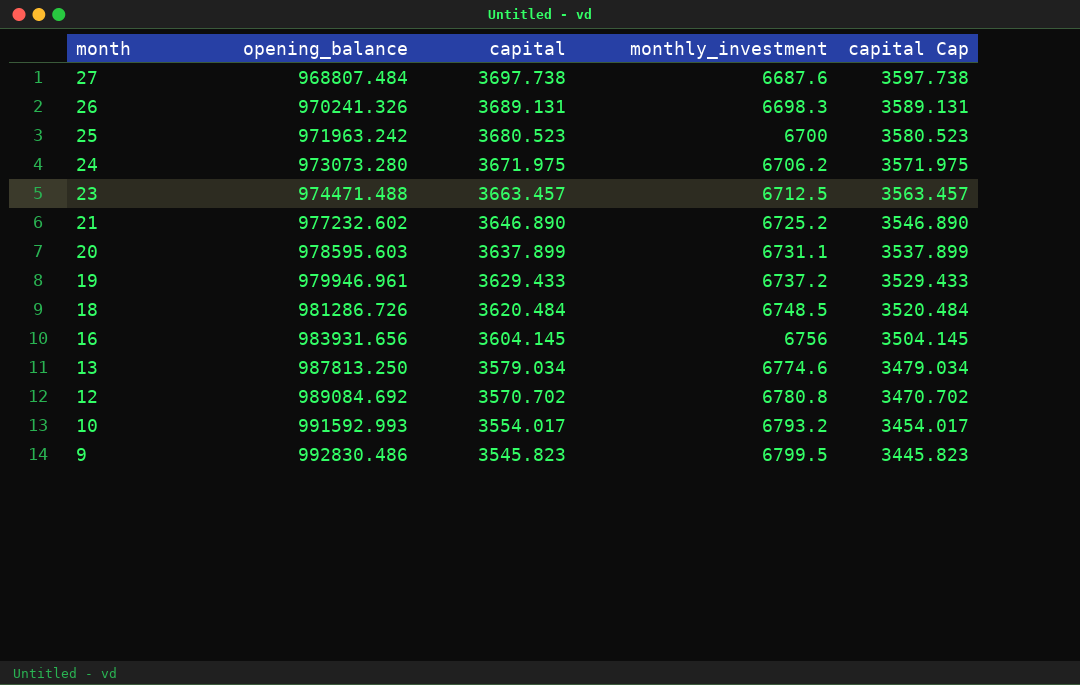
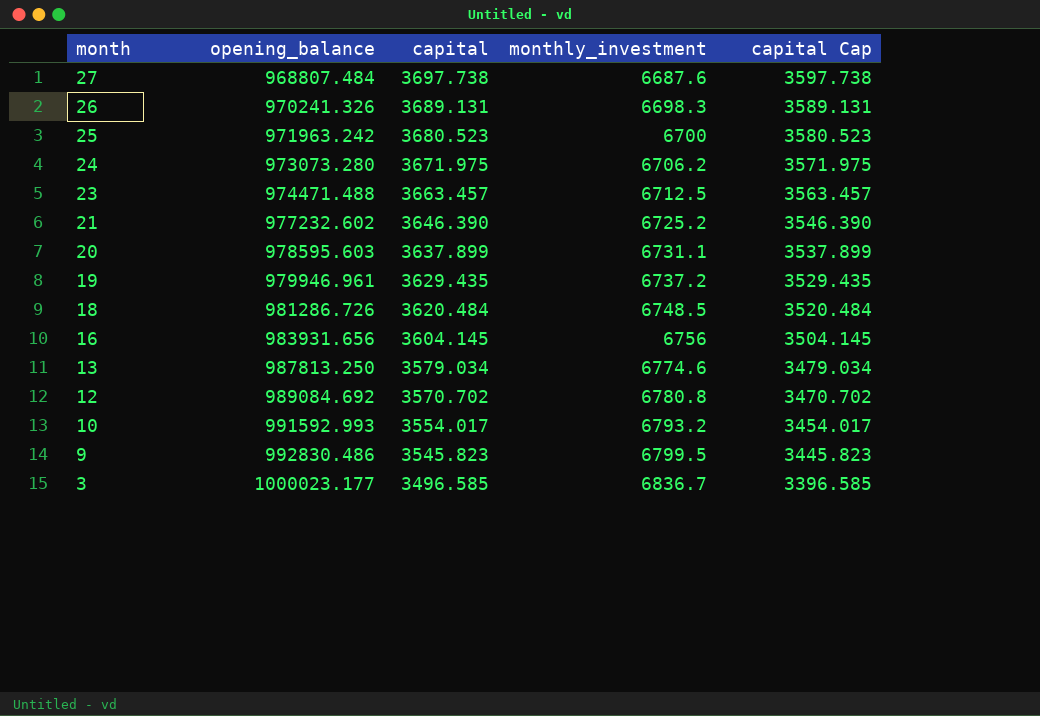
21 | capital: 3646.890 -> 3646.390
21 | capital Cap: 3546.890 -> 3546.390
19 | capital: 3629.433 -> 3629.435
19 | capital Cap: 3529.433 -> 3529.435
row 3: none -> 1000023.177 | 3496.585 | 6836.7 | 3396.585

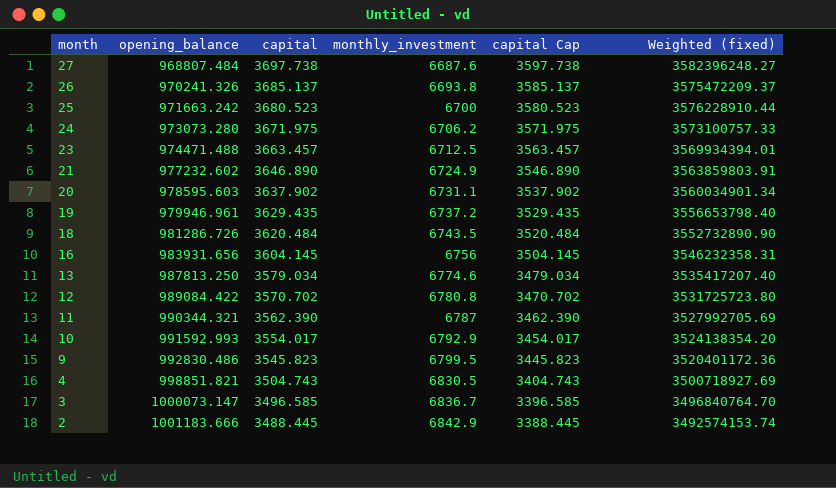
column Weighted (fixed) | formula: none -> [opening_balance] * [capital]
26 | capital: 3689.131 -> 3685.137
26 | monthly_investment: 6698.3 -> 6693.8
26 | capital Cap: 3589.131 -> 3585.137
25 | opening_balance: 971963.242 -> 971663.242
21 | capital: 3646.390 -> 3646.890
21 | monthly_investment: 6725.2 -> 6724.9
21 | capital Cap: 3546.390 -> 3546.890
20 | capital: 3637.899 -> 3637.902
20 | capital Cap: 3537.899 -> 3537.902
18 | monthly_investment: 6748.5 -> 6743.5
12 | opening_balance: 989084.692 -> 989084.422
row 11: none -> 990344.321 | 3562.390 | 6787 | 3462.390 | 3527992705.69
10 | monthly_investment: 6793.2 -> 6792.9
row 4: none -> 998851.821 | 3504.743 | 6830.5 | 3404.743 | 3500718927.69
3 | opening_balance: 1000023.177 -> 1000073.147
row 2: none -> 1001183.666 | 3488.445 | 6842.9 | 3388.445 | 3492574153.74

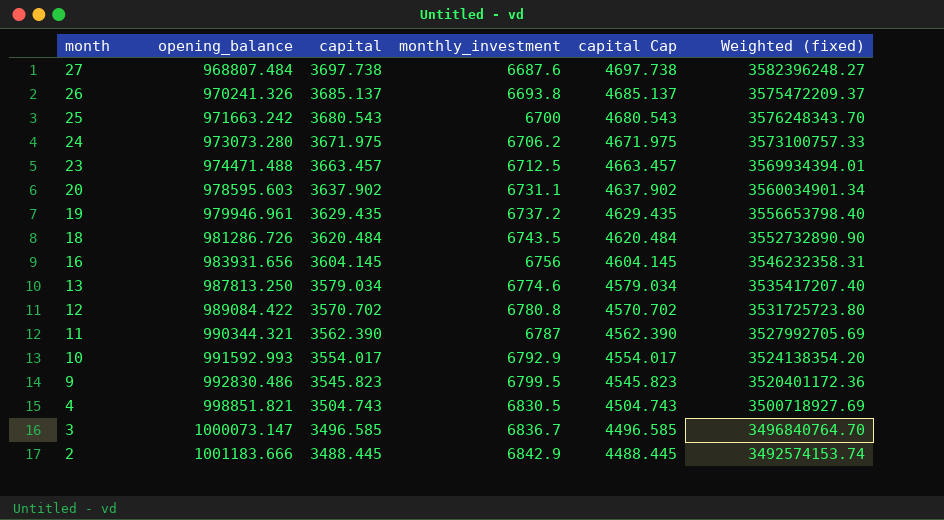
column capital Cap | formula: [capital] - 100 -> [capital] + 1000
row 21: 977232.602 | 3646.890 | 6724.9 | 3546.890 | 3563859803.91 -> none
25 | capital: 3680.523 -> 3680.543
25 | Weighted (fixed): 3576228910.44 -> 3576248343.70

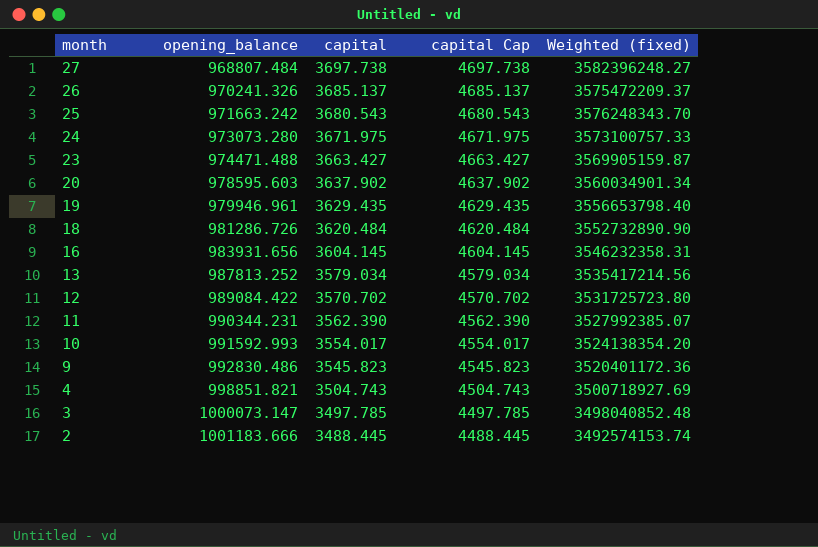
column monthly_investment | position: 4 -> none
23 | capital: 3663.457 -> 3663.427
23 | capital Cap: 4663.457 -> 4663.427
23 | Weighted (fixed): 3569934394.01 -> 3569905159.87
13 | opening_balance: 987813.250 -> 987813.252
13 | Weighted (fixed): 3535417207.40 -> 3535417214.56
11 | opening_balance: 990344.321 -> 990344.231
11 | Weighted (fixed): 3527992705.69 -> 3527992385.07
3 | capital: 3496.585 -> 3497.785
3 | capital Cap: 4496.585 -> 4497.785
3 | Weighted (fixed): 3496840764.70 -> 3498040852.48

